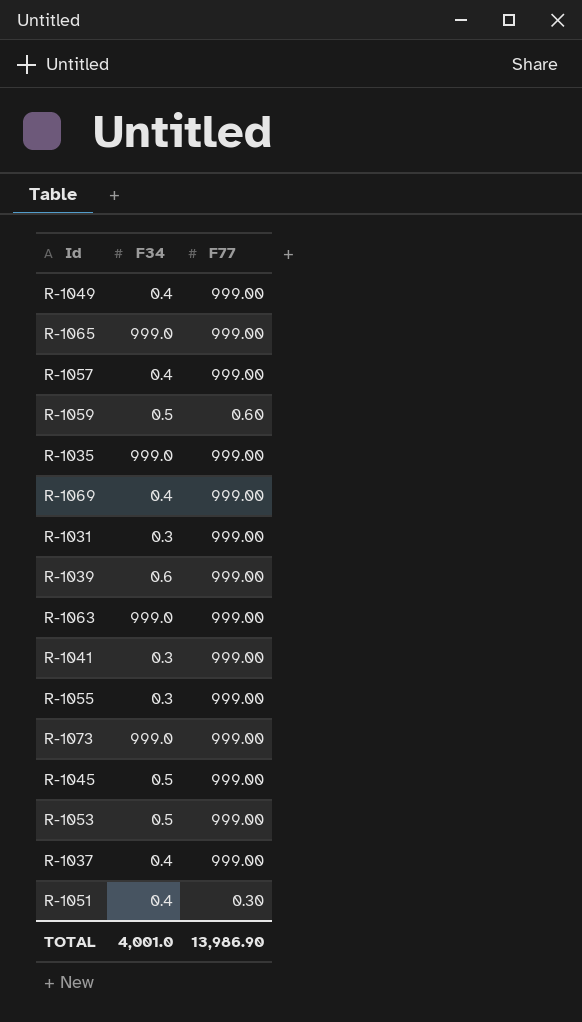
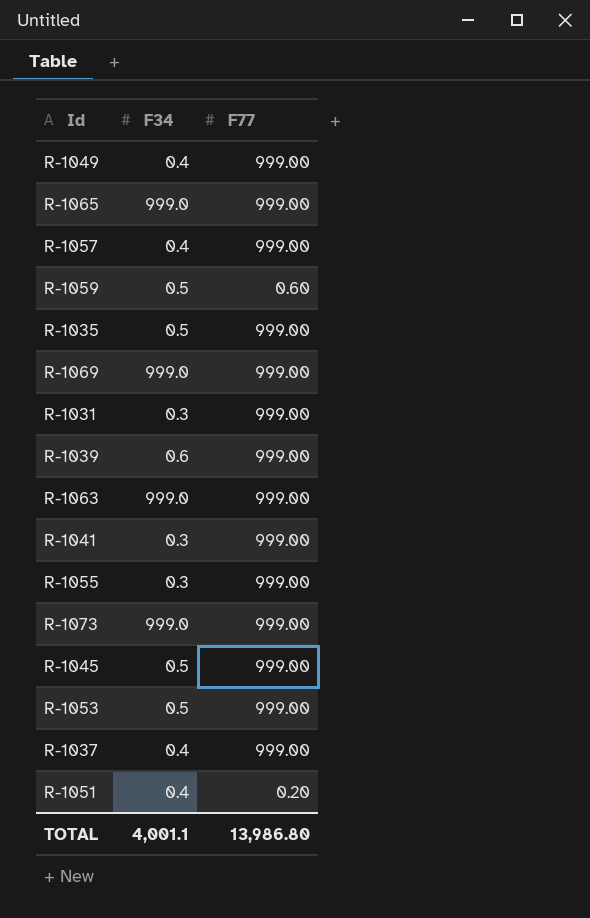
R-1035 | F34: 999.0 -> 0.5
R-1069 | F34: 0.4 -> 999.0
R-1051 | F77: 0.30 -> 0.20
TOTAL | F34: 4,001.0 -> 4,001.1
TOTAL | F77: 13,986.90 -> 13,986.80

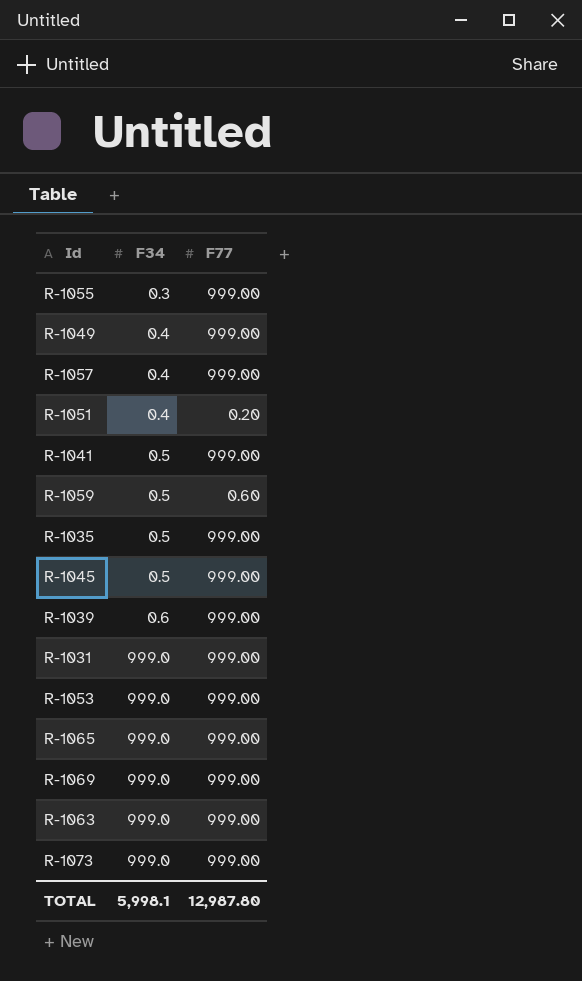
row order: none -> F34 ascending
row R-1037: 0.4 | 999.00 -> none
R-1041 | F34: 0.3 -> 0.5
R-1031 | F34: 0.3 -> 999.0
R-1053 | F34: 0.5 -> 999.0
TOTAL | F34: 4,001.1 -> 5,998.1
TOTAL | F77: 13,986.80 -> 12,987.80

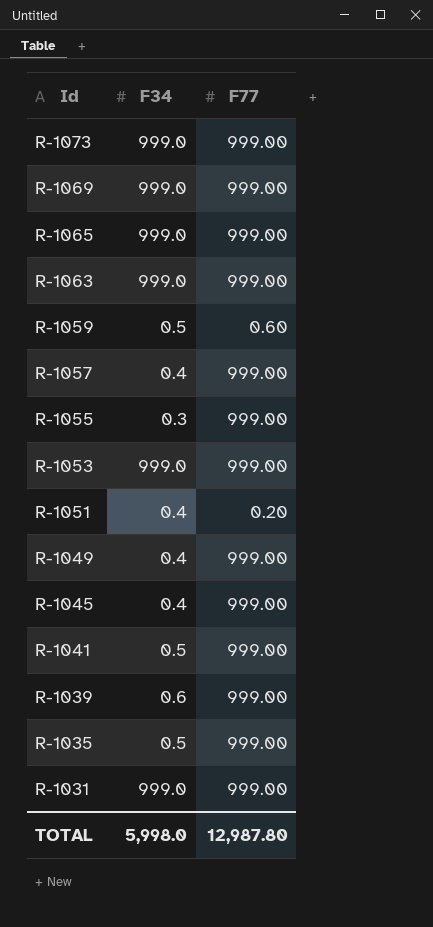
row order: F34 ascending -> Id descending
R-1045 | F34: 0.5 -> 0.4
TOTAL | F34: 5,998.1 -> 5,998.0

